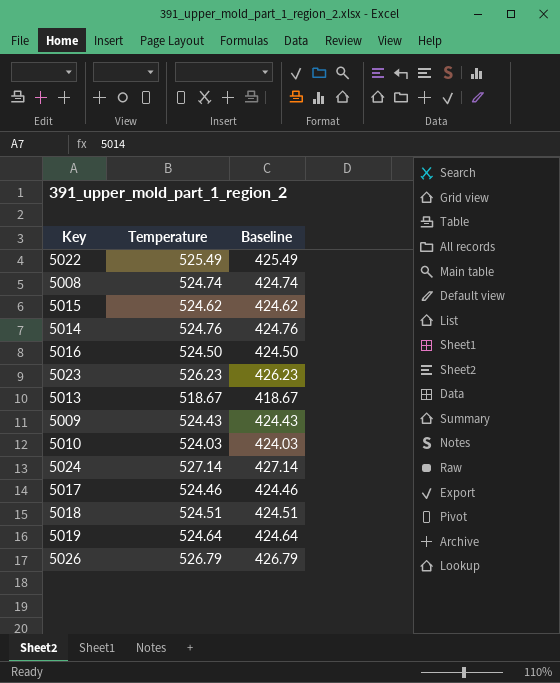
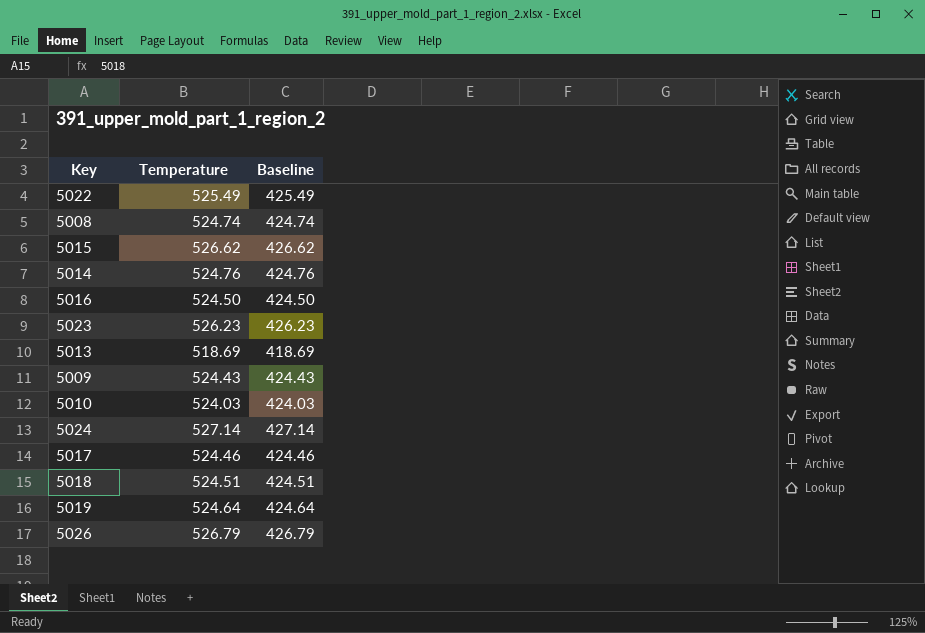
5015 | Temperature: 524.62 -> 526.62
5015 | Baseline: 424.62 -> 426.62
5013 | Temperature: 518.67 -> 518.69
5013 | Baseline: 418.67 -> 418.69

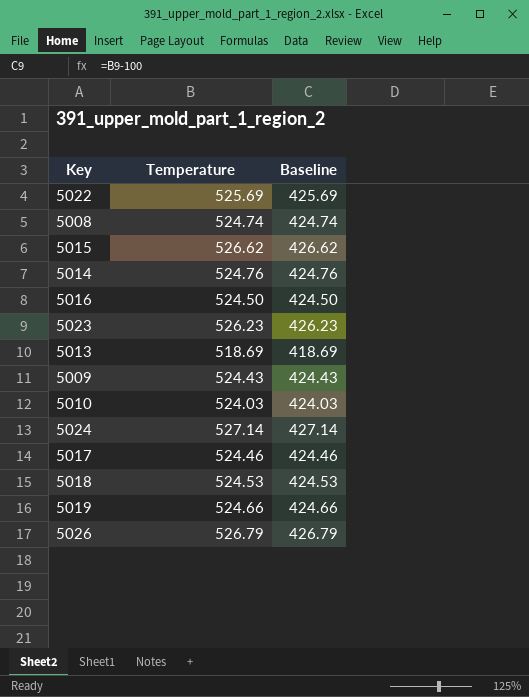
5022 | Temperature: 525.49 -> 525.69
5022 | Baseline: 425.49 -> 425.69
5018 | Temperature: 524.51 -> 524.53
5018 | Baseline: 424.51 -> 424.53
5019 | Temperature: 524.64 -> 524.66
5019 | Baseline: 424.64 -> 424.66

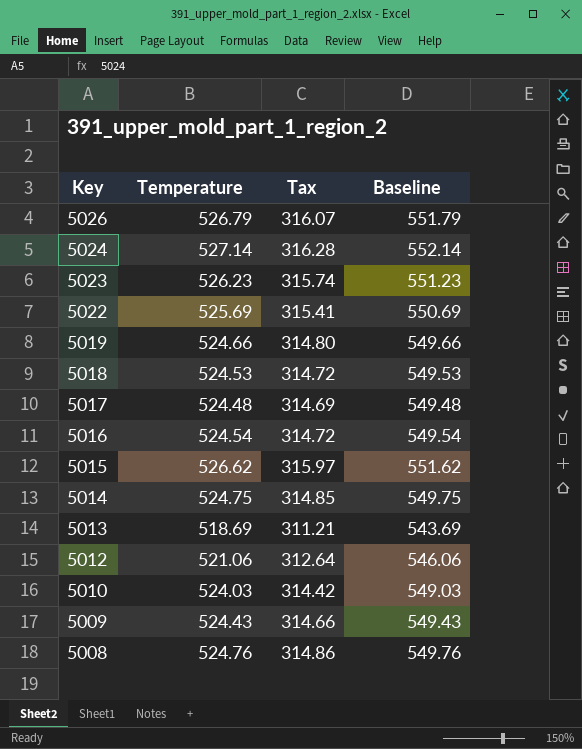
row order: none -> Key descending
column Tax | formula: none -> [Temperature] * 0.6
column Baseline | formula: [Temperature] - 100 -> [Temperature] + 25
5017 | Temperature: 524.46 -> 524.48
5016 | Temperature: 524.50 -> 524.54
5014 | Temperature: 524.76 -> 524.75
row 5012: none -> 521.06 | 312.64 | 546.06
5008 | Temperature: 524.74 -> 524.76

